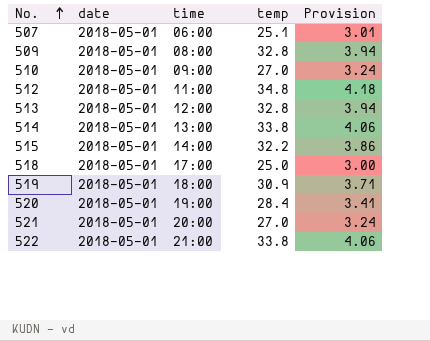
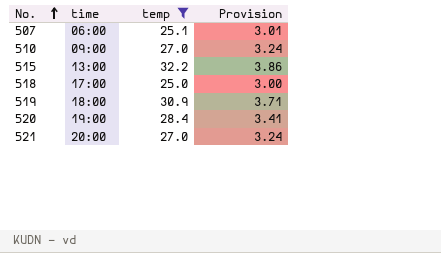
filter: none -> temp <= 32.2
column date | position: 2 -> none
515 | time: 14:00 -> 13:00

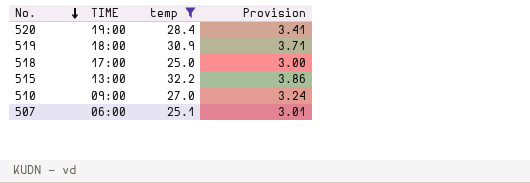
row order: No. ascending -> No. descending
column name: time -> TIME
row 521: 20:00 | 27.0 | 3.24 -> none

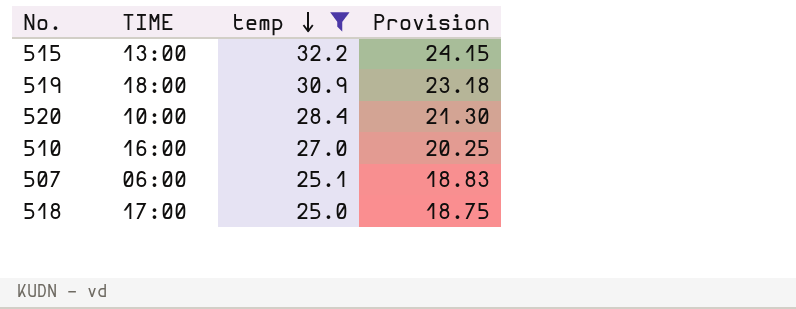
row order: No. descending -> temp descending
column Provision | formula: [temp] * 0.12 -> [temp] * 0.75
520 | TIME: 19:00 -> 10:00
510 | TIME: 09:00 -> 16:00

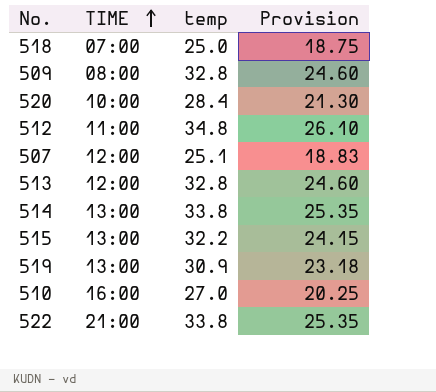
filter: temp <= 32.2 -> none
row order: temp descending -> TIME ascending
518 | TIME: 17:00 -> 07:00
507 | TIME: 06:00 -> 12:00
519 | TIME: 18:00 -> 13:00

